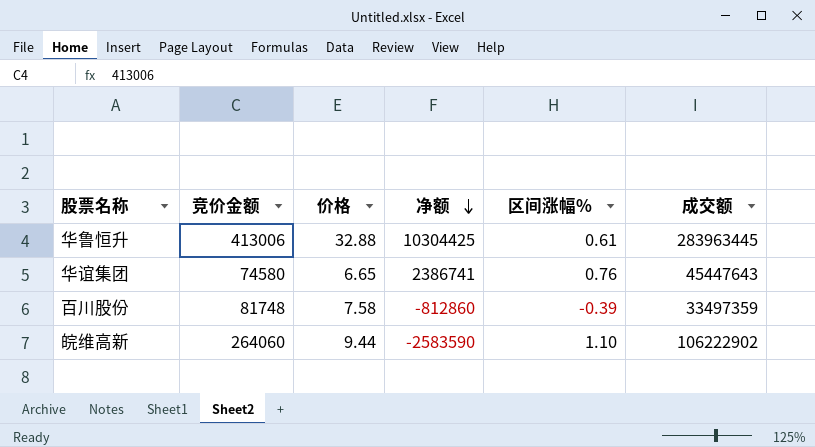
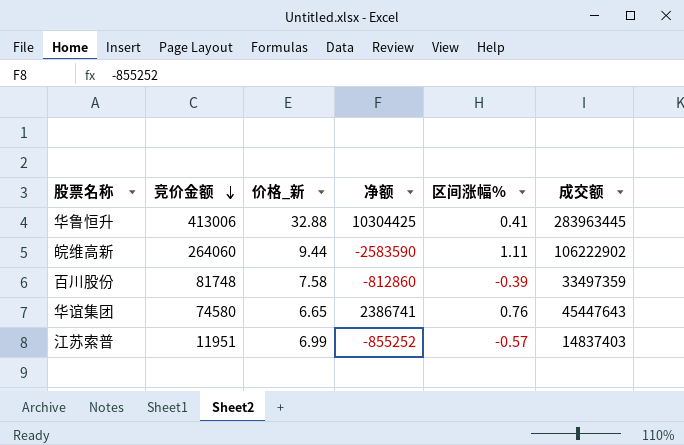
row order: 净额 descending -> 竞价金额 descending
column name: 价格 -> 价格_新
华鲁恒升 | 区间涨幅%: 0.61 -> 0.41
皖维高新 | 区间涨幅%: 1.10 -> 1.11
row 江苏索普: none -> 11951 | 6.99 | -855252 | -0.57 | 14837403

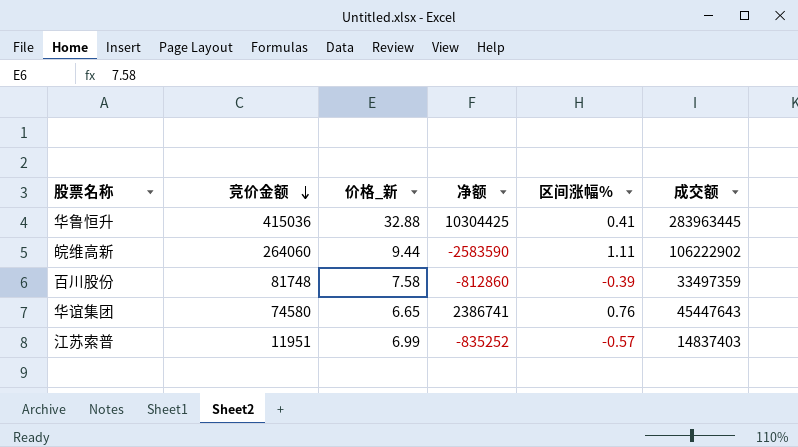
华鲁恒升 | 竞价金额: 413006 -> 415036
江苏索普 | 净额: -855252 -> -835252

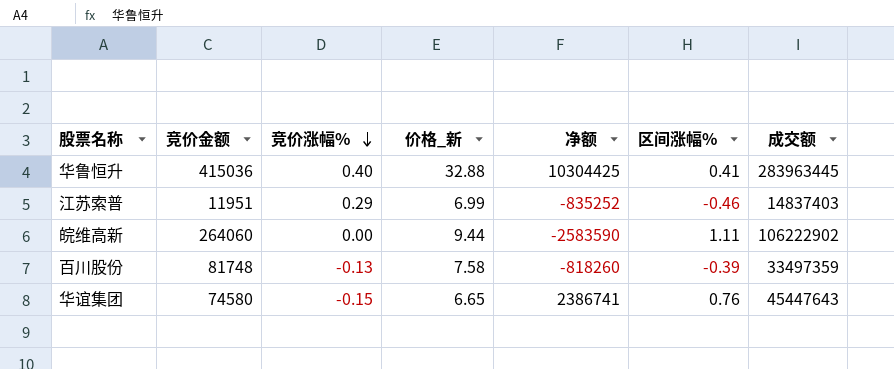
row order: 竞价金额 descending -> 竞价涨幅% descending
column 竞价涨幅% | position: none -> 3
江苏索普 | 区间涨幅%: -0.57 -> -0.46
百川股份 | 净额: -812860 -> -818260

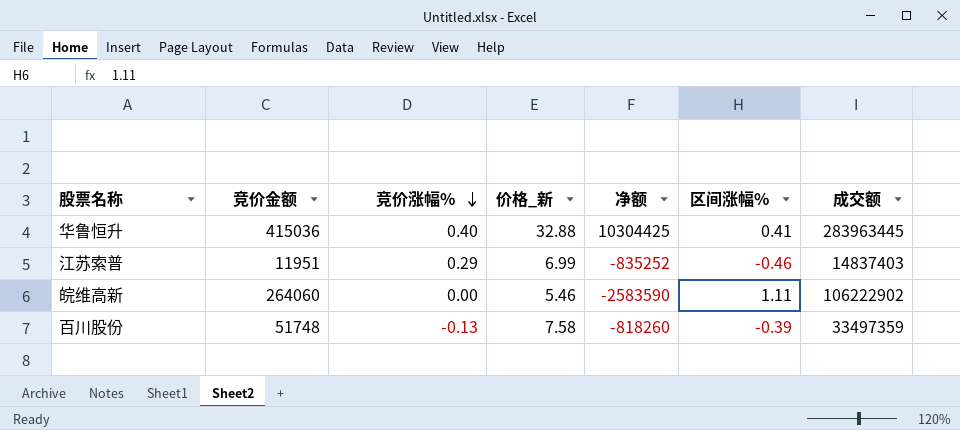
row 华谊集团: 74580 | -0.15 | 6.65 | 2386741 | 0.76 | 45447643 -> none
皖维高新 | 价格_新: 9.44 -> 5.46
百川股份 | 竞价金额: 81748 -> 51748

